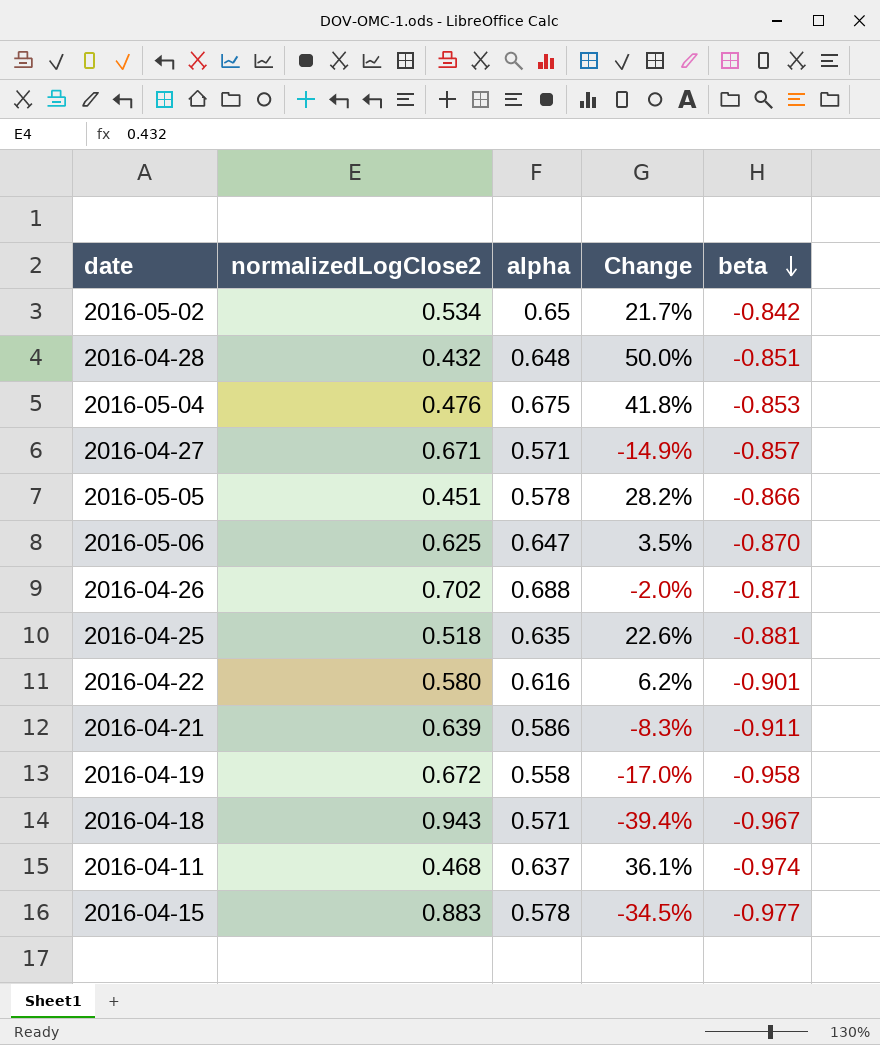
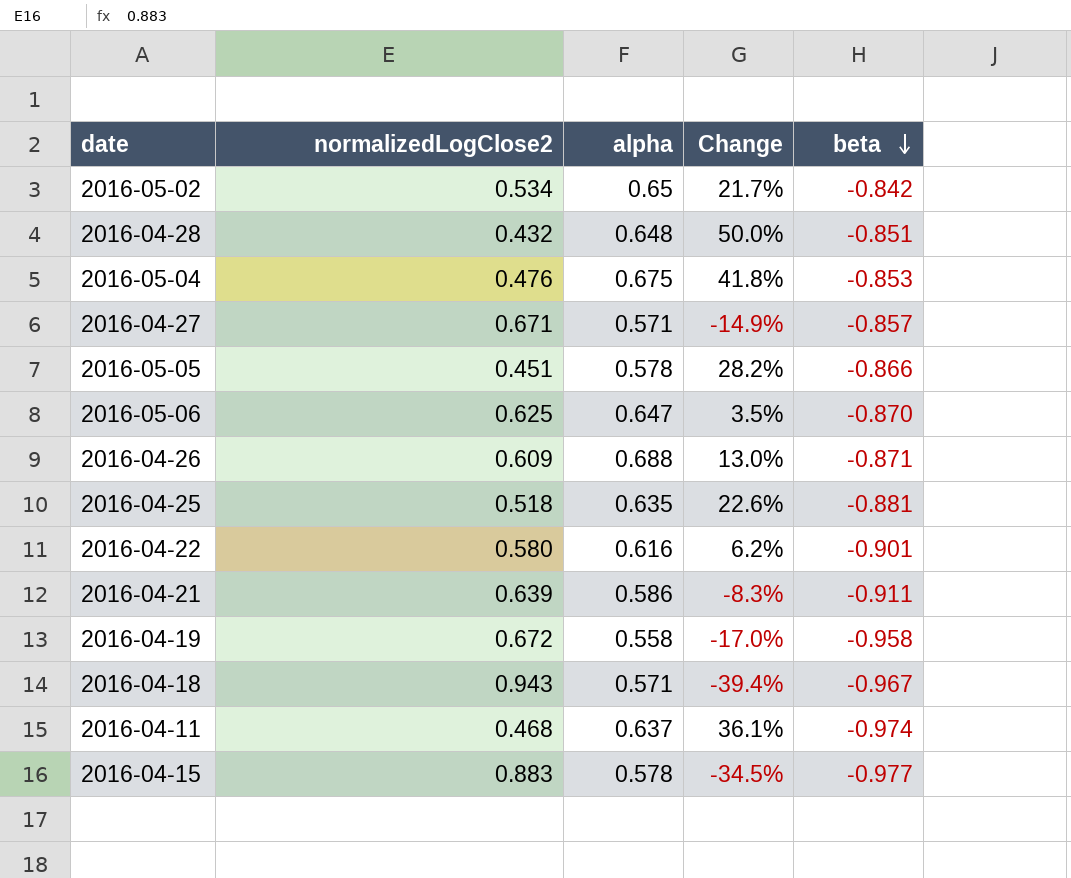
2016-04-26 | normalizedLogClose2: 0.702 -> 0.609
2016-04-26 | Change: -2.0% -> 13.0%

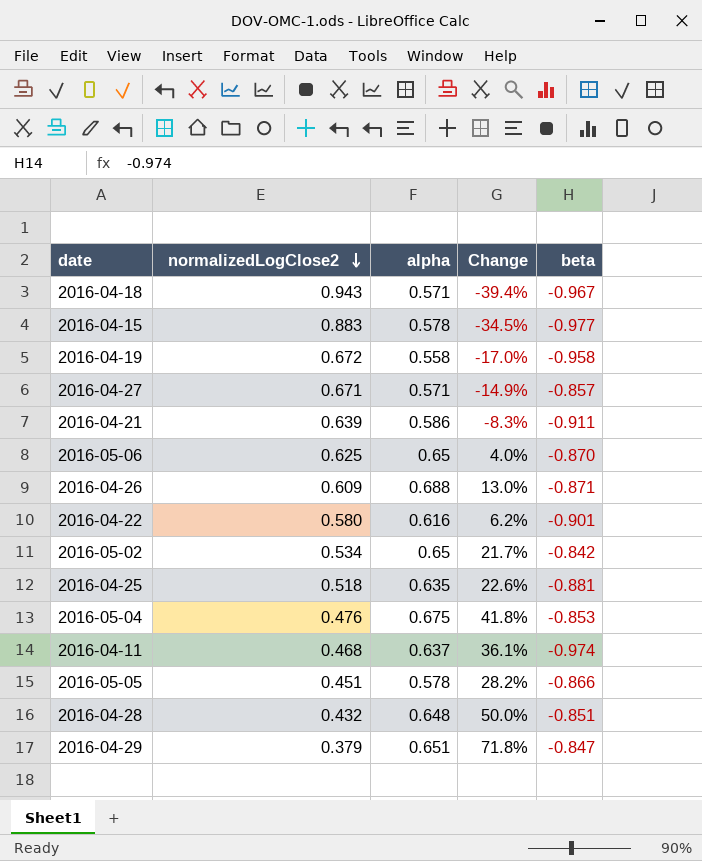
row order: beta descending -> normalizedLogClose2 descending
2016-05-06 | alpha: 0.647 -> 0.65
2016-05-06 | Change: 3.5% -> 4.0%
row 2016-04-29: none -> 0.379 | 0.651 | 71.8% | -0.847

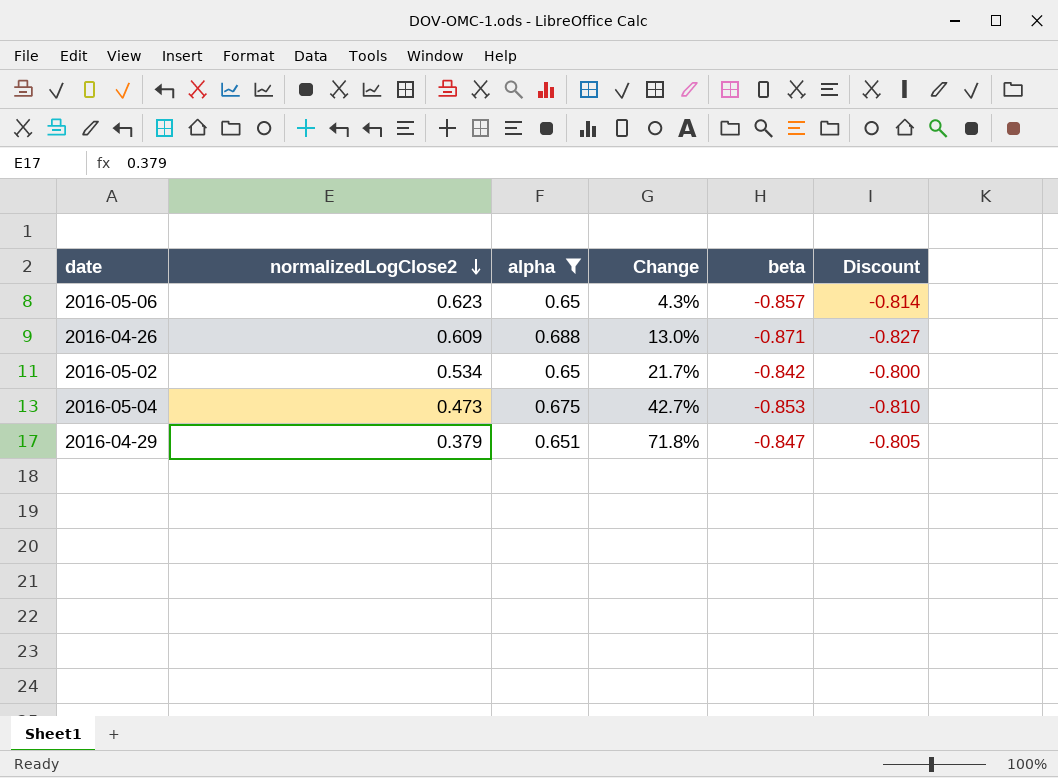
filter: none -> alpha >= 0.65
column Discount | formula: none -> [beta] * 0.95
2016-05-06 | normalizedLogClose2: 0.625 -> 0.623
2016-05-06 | Change: 4.0% -> 4.3%
2016-05-06 | beta: -0.870 -> -0.857
2016-05-04 | normalizedLogClose2: 0.476 -> 0.473
2016-05-04 | Change: 41.8% -> 42.7%

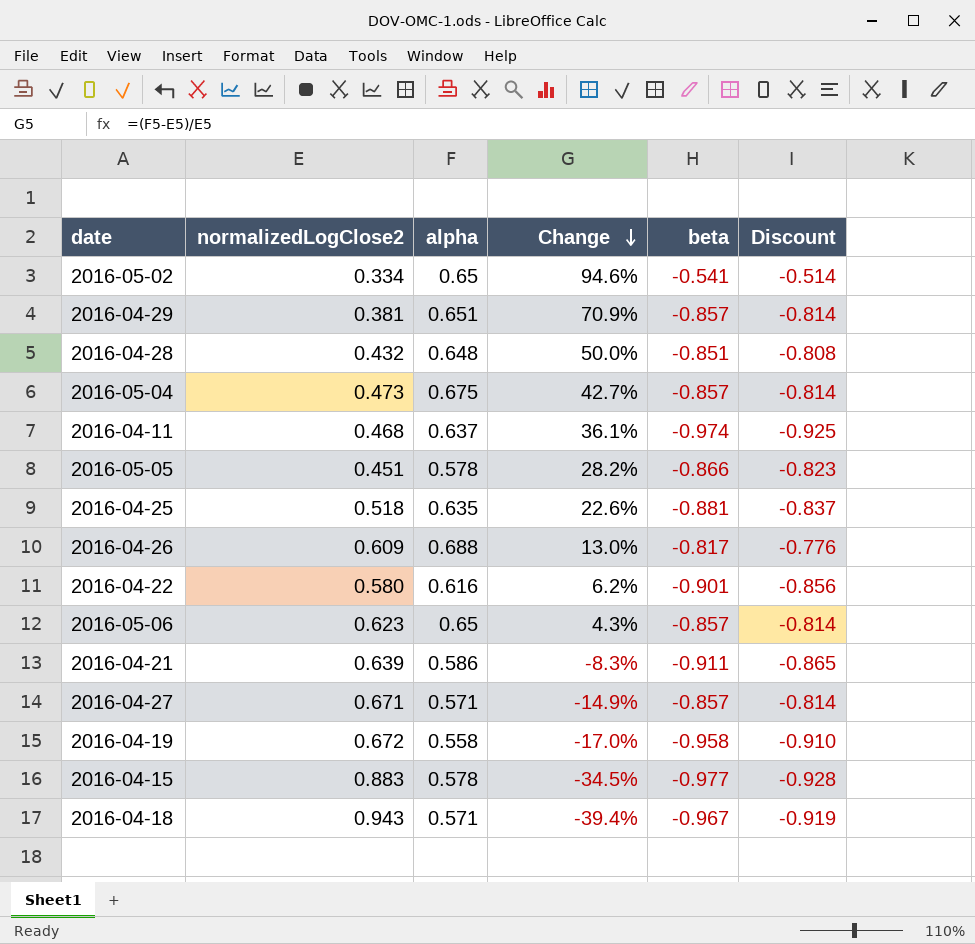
filter: alpha >= 0.65 -> none
row order: normalizedLogClose2 descending -> Change descending
2016-05-02 | normalizedLogClose2: 0.534 -> 0.334
2016-05-02 | Change: 21.7% -> 94.6%
2016-05-02 | beta: -0.842 -> -0.541
2016-05-02 | Discount: -0.800 -> -0.514
2016-04-29 | normalizedLogClose2: 0.379 -> 0.381
2016-04-29 | Change: 71.8% -> 70.9%
2016-04-29 | beta: -0.847 -> -0.857
2016-04-29 | Discount: -0.805 -> -0.814
2016-05-04 | beta: -0.853 -> -0.857
2016-05-04 | Discount: -0.810 -> -0.814
2016-04-26 | beta: -0.871 -> -0.817
2016-04-26 | Discount: -0.827 -> -0.776

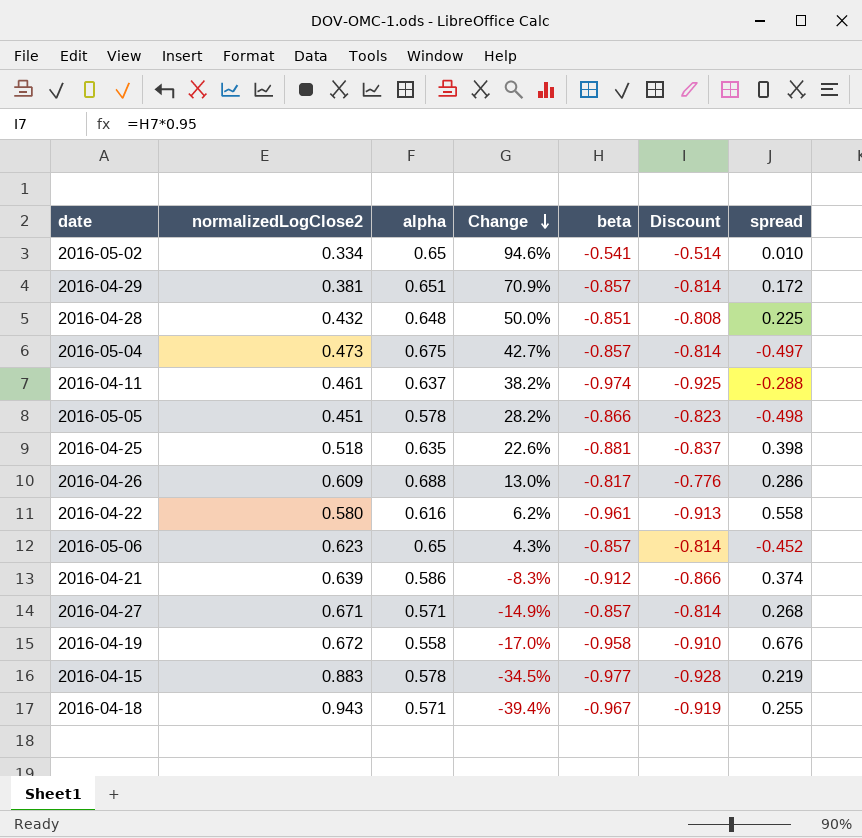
column spread | position: none -> 7
2016-04-11 | normalizedLogClose2: 0.468 -> 0.461
2016-04-11 | Change: 36.1% -> 38.2%
2016-04-22 | beta: -0.901 -> -0.961
2016-04-22 | Discount: -0.856 -> -0.913
2016-04-21 | beta: -0.911 -> -0.912
2016-04-21 | Discount: -0.865 -> -0.866

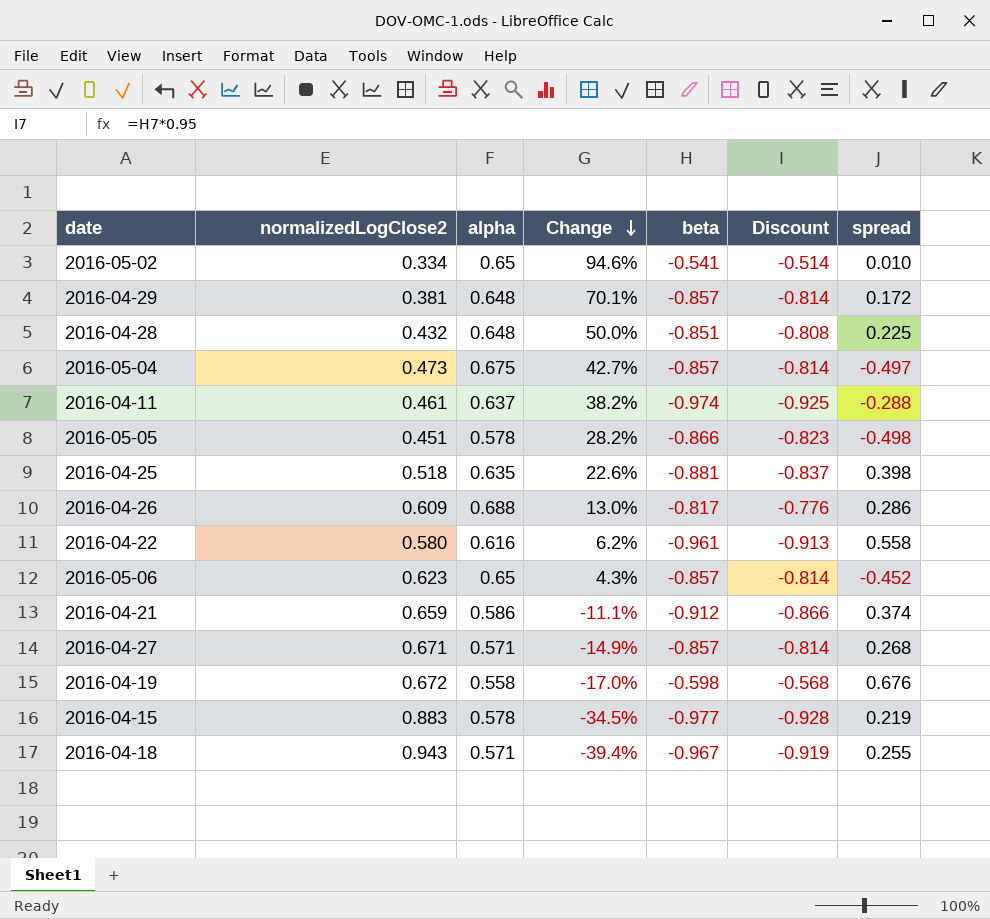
2016-04-29 | alpha: 0.651 -> 0.648
2016-04-29 | Change: 70.9% -> 70.1%
2016-04-21 | normalizedLogClose2: 0.639 -> 0.659
2016-04-21 | Change: -8.3% -> -11.1%
2016-04-19 | beta: -0.958 -> -0.598
2016-04-19 | Discount: -0.910 -> -0.568

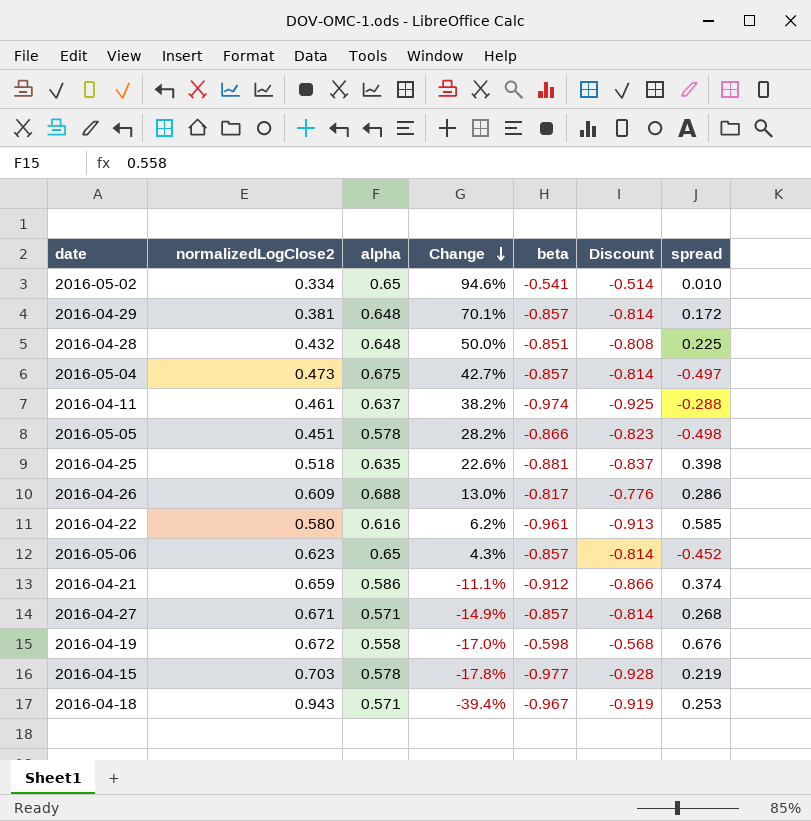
2016-04-22 | spread: 0.558 -> 0.585
2016-04-15 | normalizedLogClose2: 0.883 -> 0.703
2016-04-15 | Change: -34.5% -> -17.8%
2016-04-18 | spread: 0.255 -> 0.253

